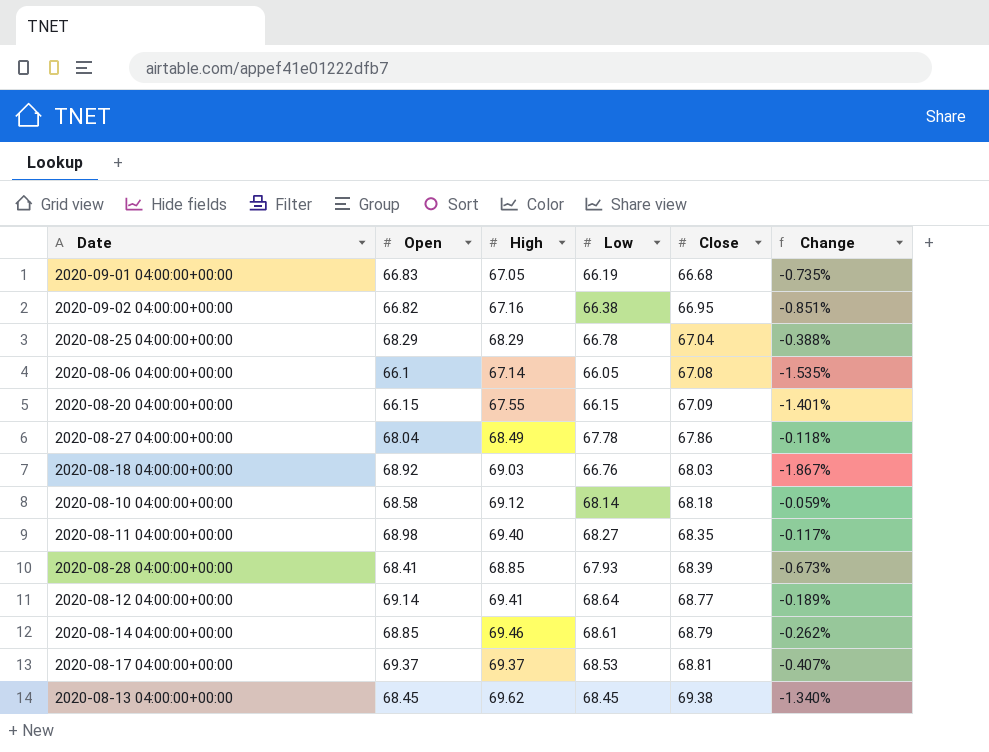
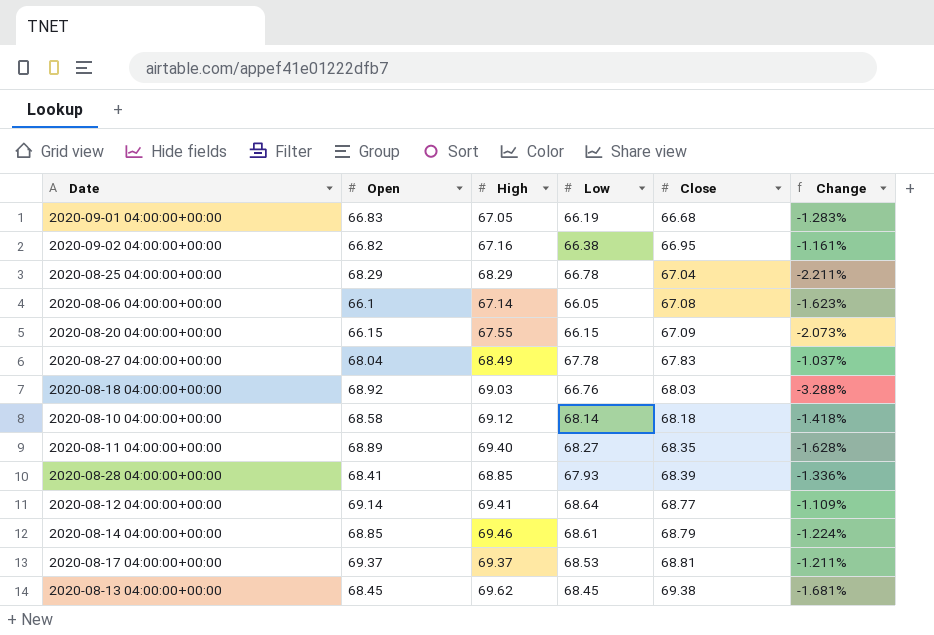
column Change | formula: ([Low] - [Close]) / [Close] -> ([Low] - [High]) / [High]
2020-08-27 04:00:00+00:00 | Close: 67.86 -> 67.83
2020-08-11 04:00:00+00:00 | Open: 68.98 -> 68.89

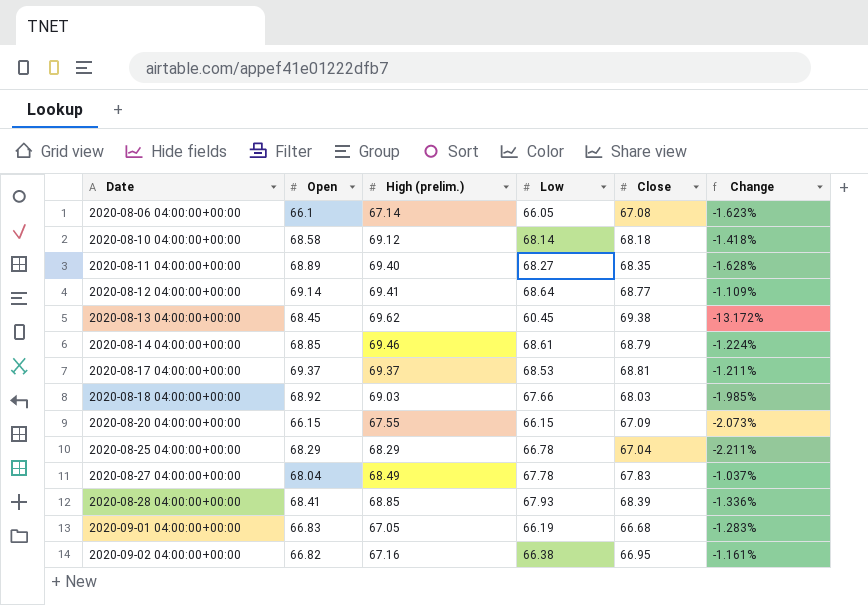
row order: Close ascending -> Date ascending
column name: High -> High (prelim.)
2020-08-13 04:00:00+00:00 | Low: 68.45 -> 60.45
2020-08-13 04:00:00+00:00 | Change: -1.681% -> -13.172%
2020-08-18 04:00:00+00:00 | Low: 66.76 -> 67.66
2020-08-18 04:00:00+00:00 | Change: -3.288% -> -1.985%

